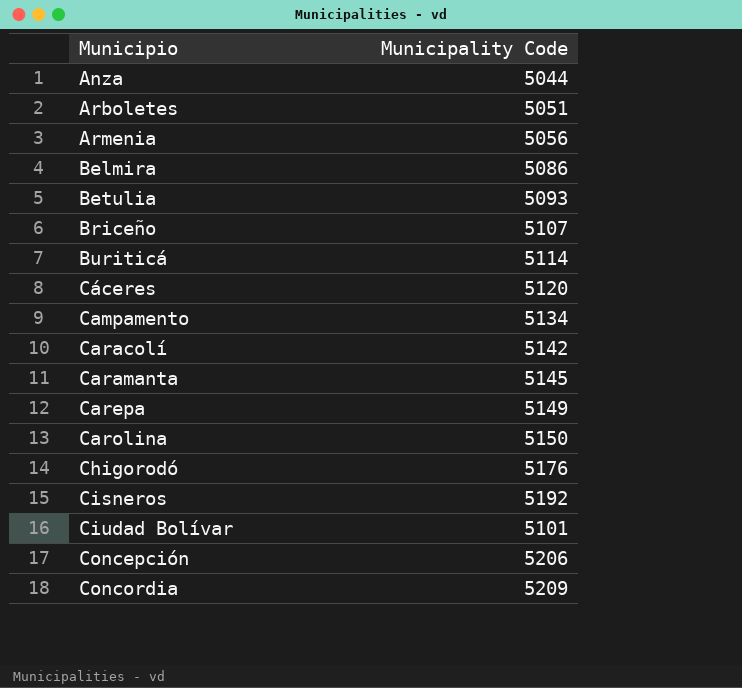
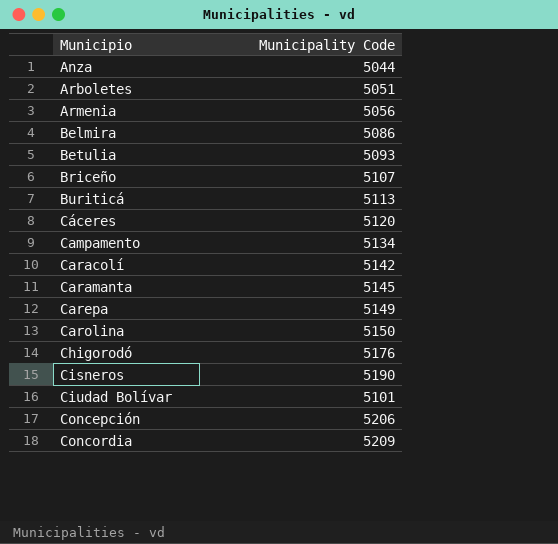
Buriticá | Municipality Code: 5114 -> 5113
Cisneros | Municipality Code: 5192 -> 5190

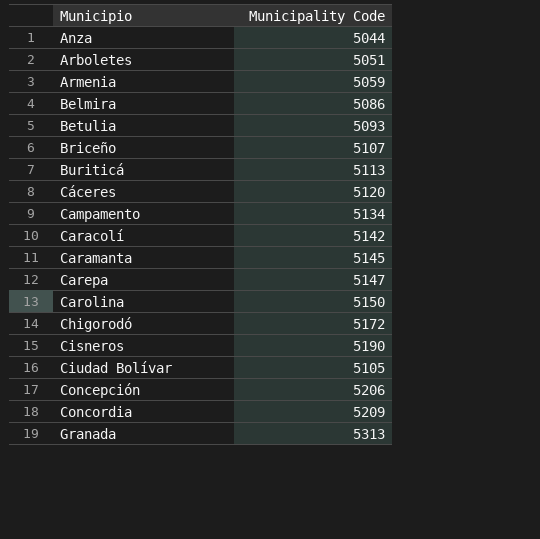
Armenia | Municipality Code: 5056 -> 5059
Carepa | Municipality Code: 5149 -> 5147
Chigorodó | Municipality Code: 5176 -> 5172
Ciudad Bolívar | Municipality Code: 5101 -> 5105
row Granada: none -> 5313

